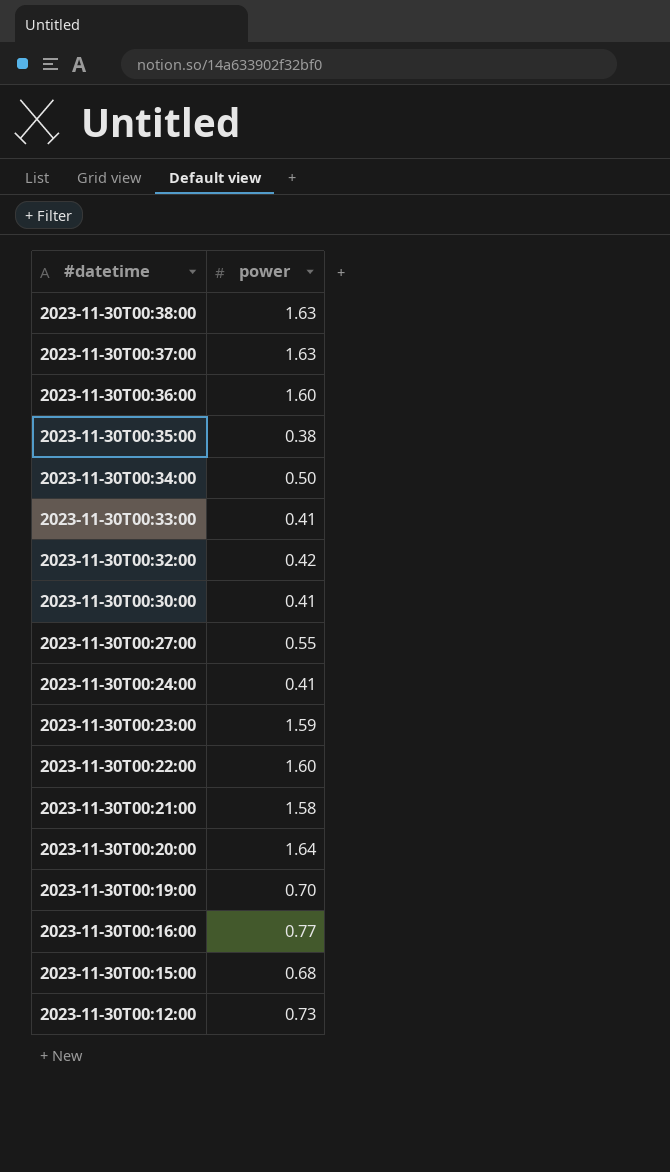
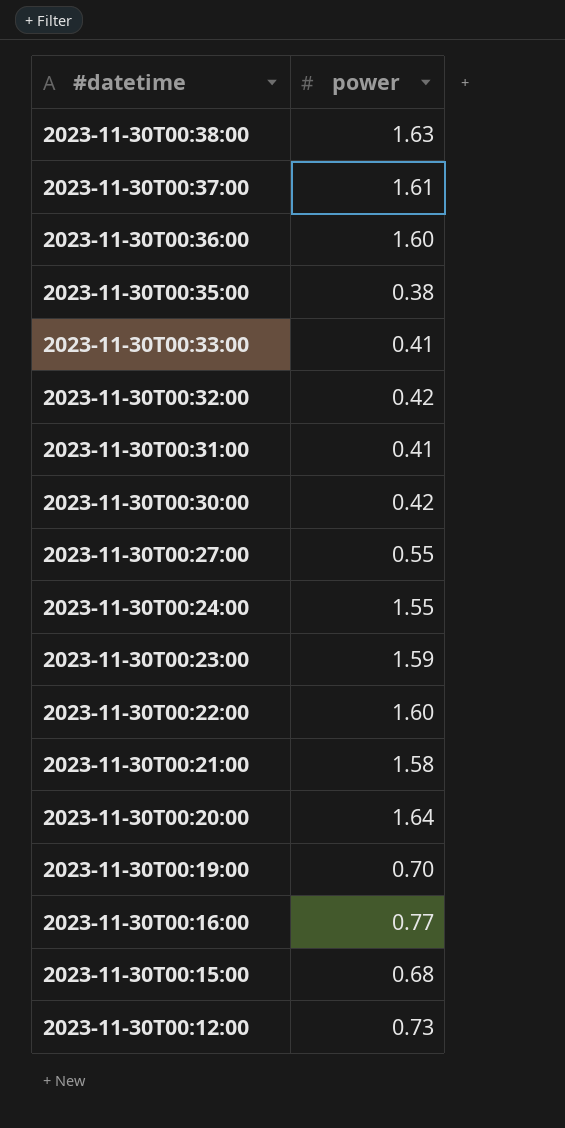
row 2023-11-30T00:34:00: 0.50 -> none
2023-11-30T00:37:00 | power: 1.63 -> 1.61
row 2023-11-30T00:31:00: none -> 0.41
2023-11-30T00:30:00 | power: 0.41 -> 0.42
2023-11-30T00:24:00 | power: 0.41 -> 1.55

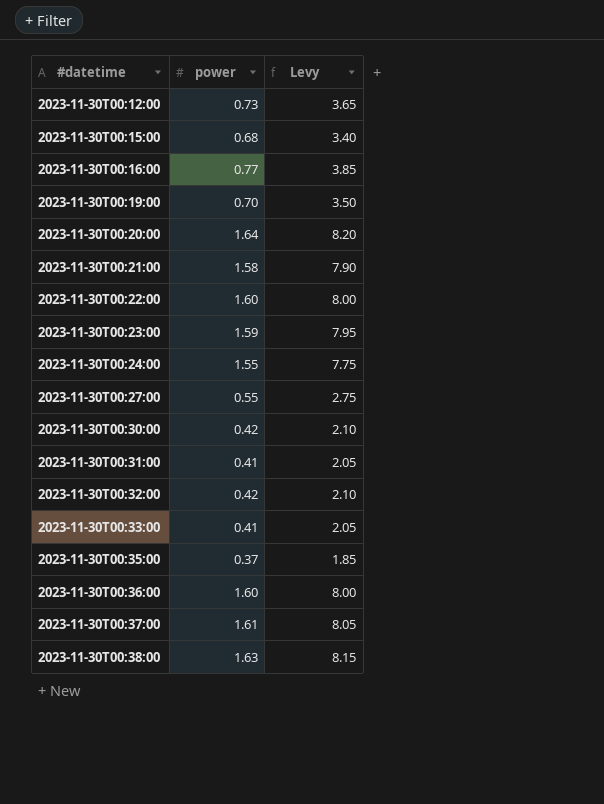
row order: #datetime descending -> #datetime ascending
column Levy | formula: none -> [power] * 5
2023-11-30T00:35:00 | power: 0.38 -> 0.37

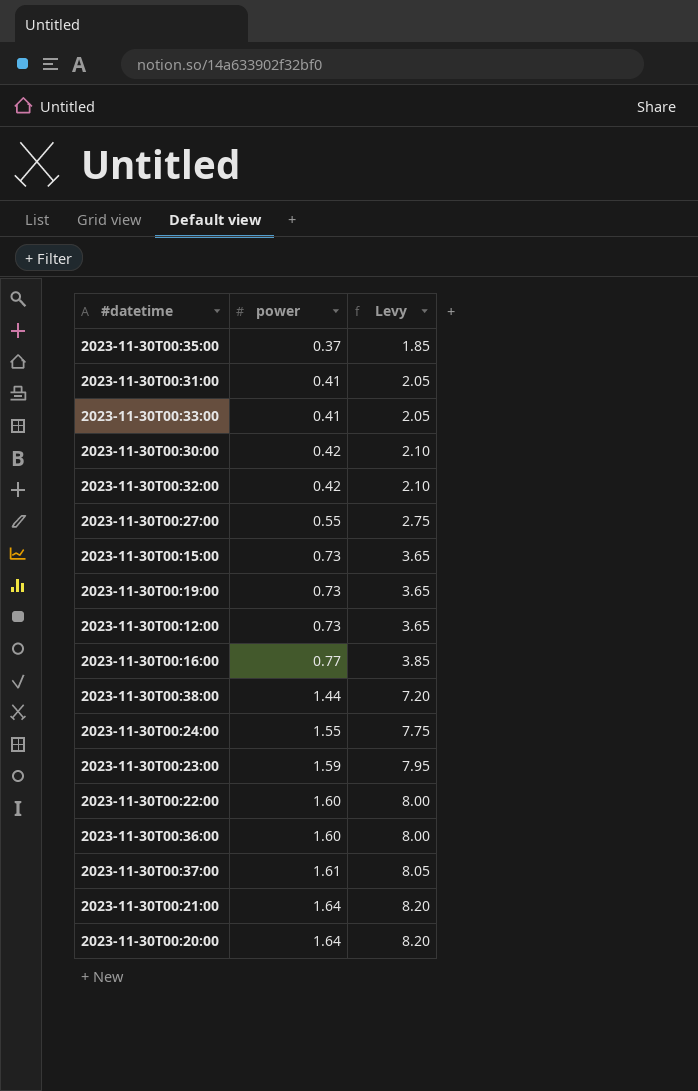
row order: #datetime ascending -> power ascending
2023-11-30T00:15:00 | power: 0.68 -> 0.73
2023-11-30T00:15:00 | Levy: 3.40 -> 3.65
2023-11-30T00:19:00 | power: 0.70 -> 0.73
2023-11-30T00:19:00 | Levy: 3.50 -> 3.65
2023-11-30T00:38:00 | power: 1.63 -> 1.44
2023-11-30T00:38:00 | Levy: 8.15 -> 7.20
2023-11-30T00:21:00 | power: 1.58 -> 1.64
2023-11-30T00:21:00 | Levy: 7.90 -> 8.20

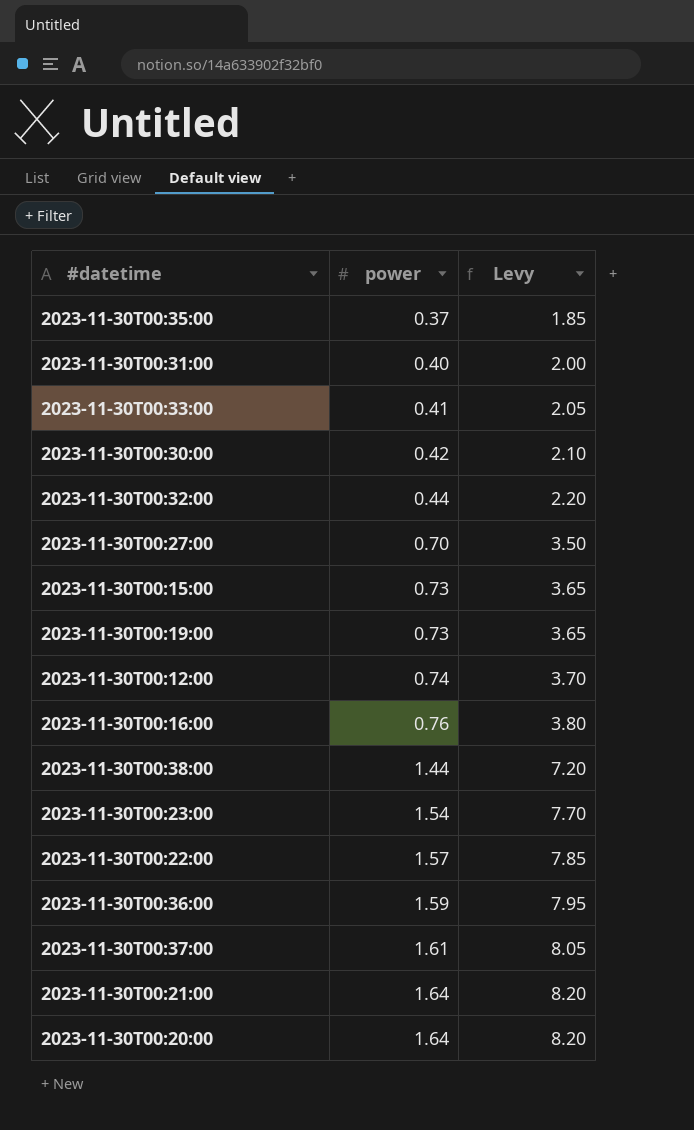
row 2023-11-30T00:24:00: 1.55 | 7.75 -> none
2023-11-30T00:31:00 | power: 0.41 -> 0.40
2023-11-30T00:31:00 | Levy: 2.05 -> 2.00
2023-11-30T00:32:00 | power: 0.42 -> 0.44
2023-11-30T00:32:00 | Levy: 2.10 -> 2.20
2023-11-30T00:27:00 | power: 0.55 -> 0.70
2023-11-30T00:27:00 | Levy: 2.75 -> 3.50
2023-11-30T00:12:00 | power: 0.73 -> 0.74
2023-11-30T00:12:00 | Levy: 3.65 -> 3.70
2023-11-30T00:16:00 | power: 0.77 -> 0.76
2023-11-30T00:16:00 | Levy: 3.85 -> 3.80
2023-11-30T00:23:00 | power: 1.59 -> 1.54
2023-11-30T00:23:00 | Levy: 7.95 -> 7.70
2023-11-30T00:22:00 | power: 1.60 -> 1.57
2023-11-30T00:22:00 | Levy: 8.00 -> 7.85
2023-11-30T00:36:00 | power: 1.60 -> 1.59
2023-11-30T00:36:00 | Levy: 8.00 -> 7.95

